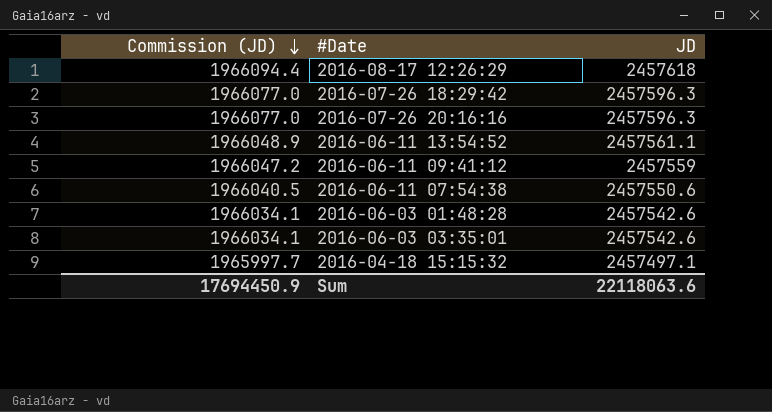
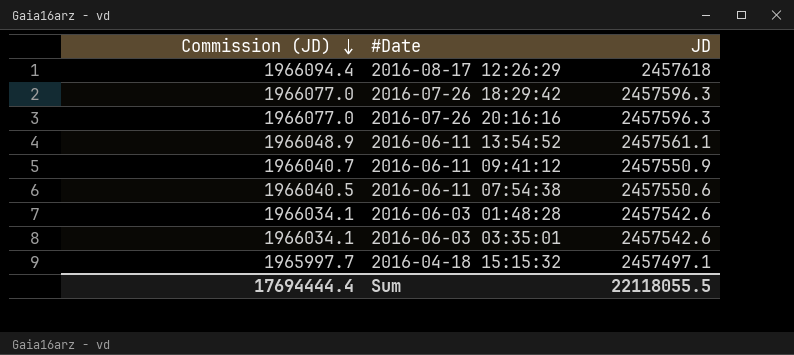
2016-06-11 09:41:12 | Commission (JD): 1966047.2 -> 1966040.7
2016-06-11 09:41:12 | JD: 2457559 -> 2457550.9
Sum | Commission (JD): 17694450.9 -> 17694444.4
Sum | JD: 22118063.6 -> 22118055.5

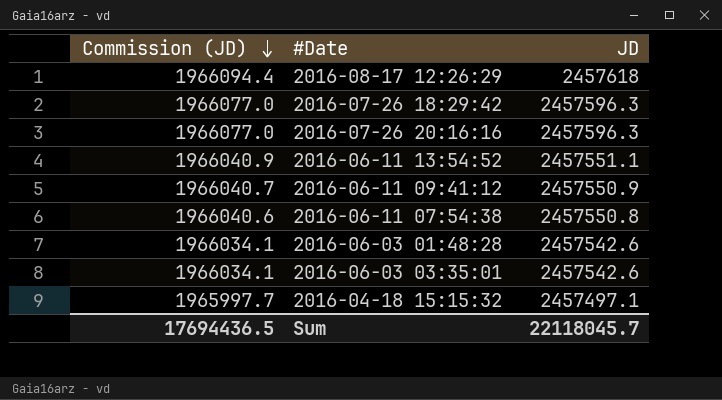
2016-06-11 13:54:52 | Commission (JD): 1966048.9 -> 1966040.9
2016-06-11 13:54:52 | JD: 2457561.1 -> 2457551.1
2016-06-11 07:54:38 | Commission (JD): 1966040.5 -> 1966040.6
2016-06-11 07:54:38 | JD: 2457550.6 -> 2457550.8
Sum | Commission (JD): 17694444.4 -> 17694436.5
Sum | JD: 22118055.5 -> 22118045.7

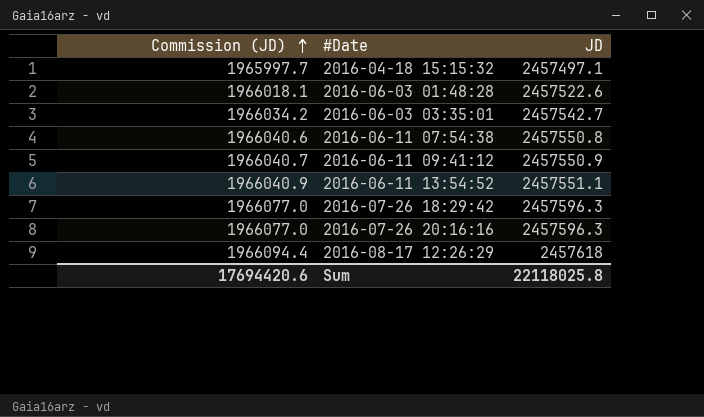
row order: Commission (JD) descending -> Commission (JD) ascending
2016-06-03 01:48:28 | Commission (JD): 1966034.1 -> 1966018.1
2016-06-03 01:48:28 | JD: 2457542.6 -> 2457522.6
2016-06-03 03:35:01 | Commission (JD): 1966034.1 -> 1966034.2
2016-06-03 03:35:01 | JD: 2457542.6 -> 2457542.7
Sum | Commission (JD): 17694436.5 -> 17694420.6
Sum | JD: 22118045.7 -> 22118025.8

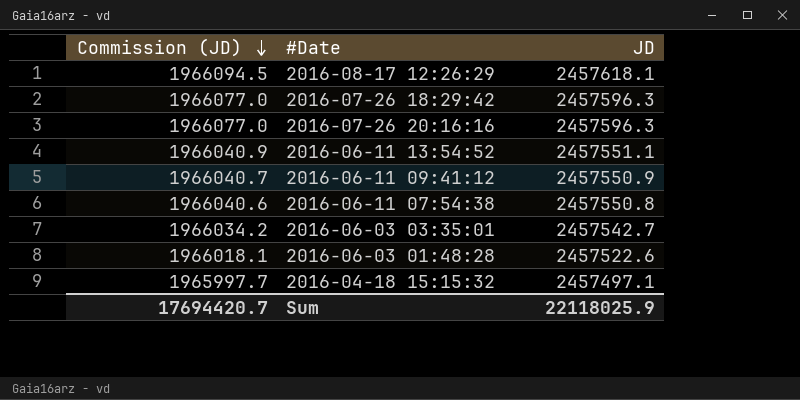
row order: Commission (JD) ascending -> Commission (JD) descending
2016-08-17 12:26:29 | Commission (JD): 1966094.4 -> 1966094.5
2016-08-17 12:26:29 | JD: 2457618 -> 2457618.1
Sum | Commission (JD): 17694420.6 -> 17694420.7
Sum | JD: 22118025.8 -> 22118025.9

